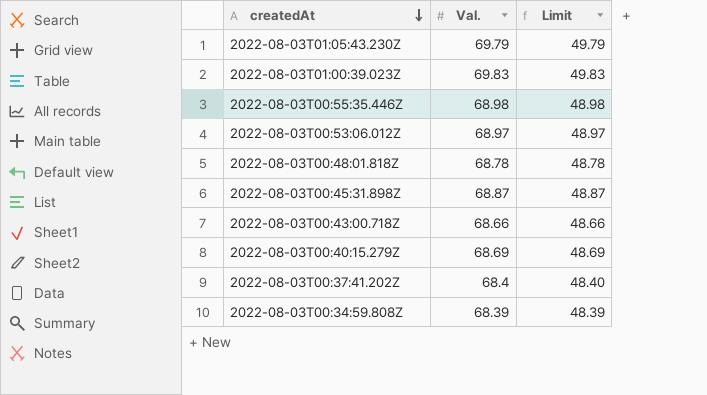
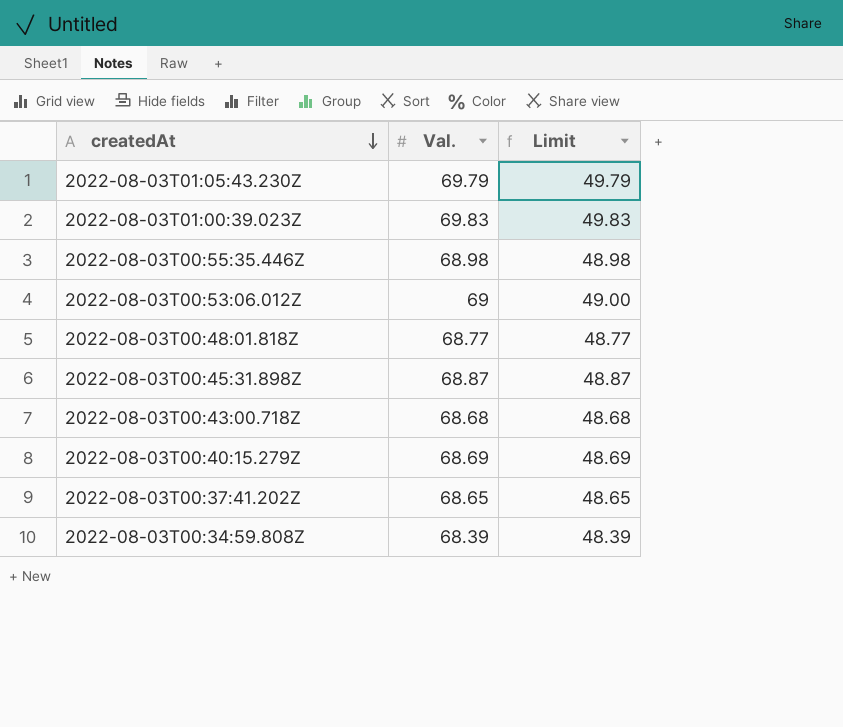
2022-08-03T00:53:06.012Z | Val.: 68.97 -> 69
2022-08-03T00:53:06.012Z | Limit: 48.97 -> 49.00
2022-08-03T00:48:01.818Z | Val.: 68.78 -> 68.77
2022-08-03T00:48:01.818Z | Limit: 48.78 -> 48.77
2022-08-03T00:43:00.718Z | Val.: 68.66 -> 68.68
2022-08-03T00:43:00.718Z | Limit: 48.66 -> 48.68
2022-08-03T00:37:41.202Z | Val.: 68.4 -> 68.65
2022-08-03T00:37:41.202Z | Limit: 48.40 -> 48.65

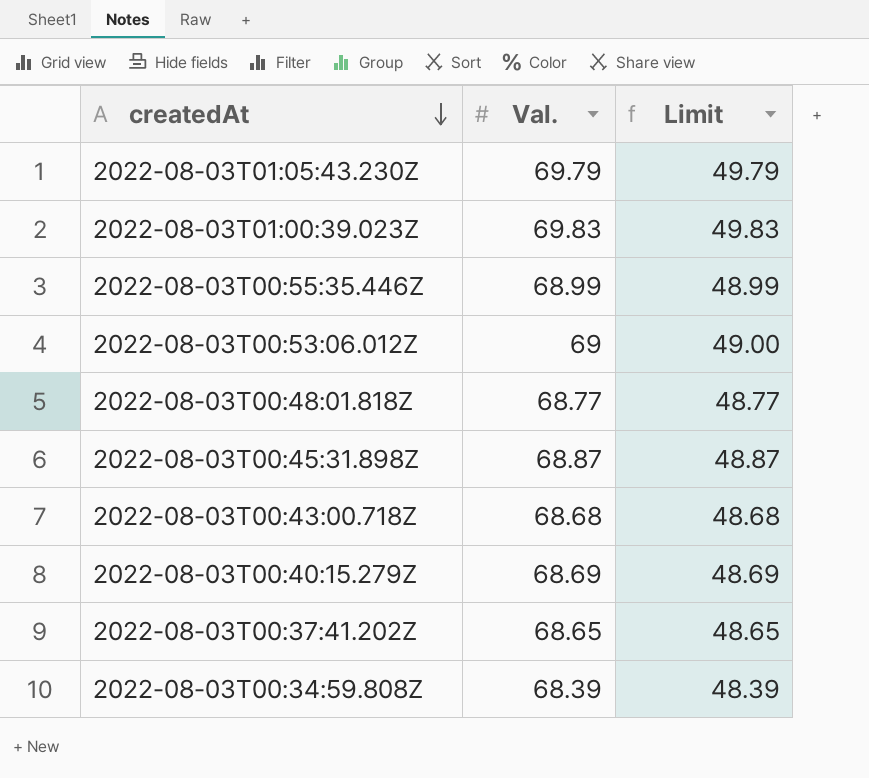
2022-08-03T00:55:35.446Z | Val.: 68.98 -> 68.99
2022-08-03T00:55:35.446Z | Limit: 48.98 -> 48.99

